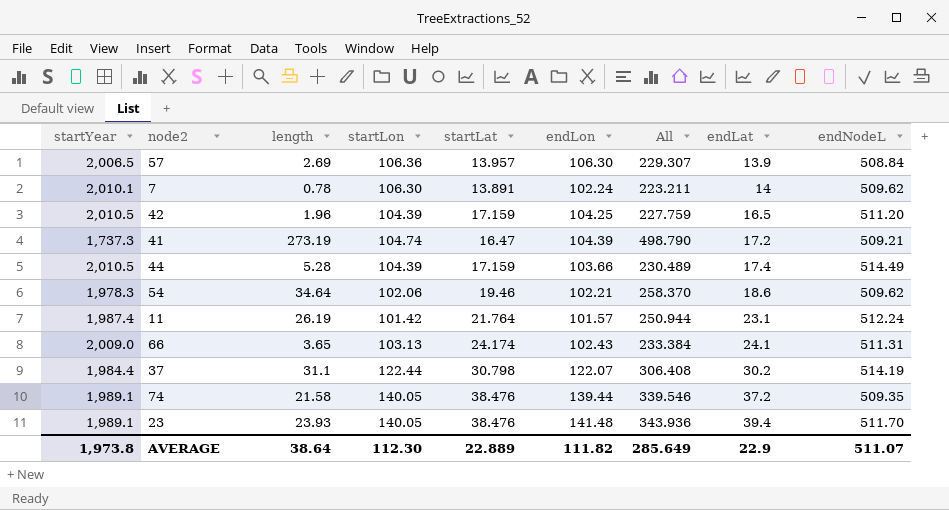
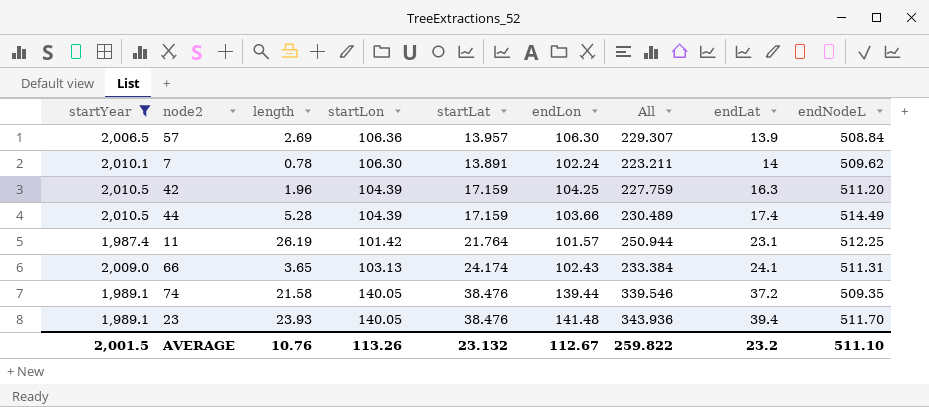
filter: none -> startYear >= 1,987.4
42 | endLat: 16.5 -> 16.3
11 | endNodeL: 512.24 -> 512.25
AVERAGE | startYear: 1,973.8 -> 2,001.5
AVERAGE | length: 38.64 -> 10.76
AVERAGE | startLon: 112.30 -> 113.26
AVERAGE | startLat: 22.889 -> 23.132
AVERAGE | endLon: 111.82 -> 112.67
AVERAGE | All: 285.649 -> 259.822
AVERAGE | endLat: 22.9 -> 23.2
AVERAGE | endNodeL: 511.07 -> 511.10

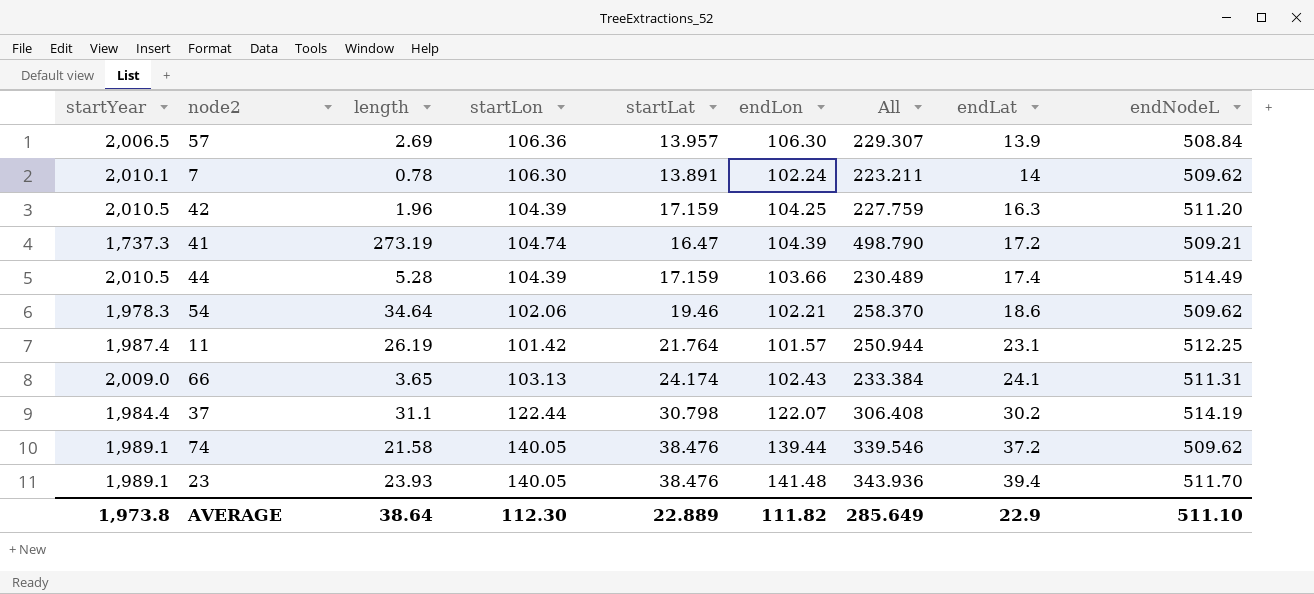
filter: startYear >= 1,987.4 -> none
74 | endNodeL: 509.35 -> 509.62
AVERAGE | startYear: 2,001.5 -> 1,973.8
AVERAGE | length: 10.76 -> 38.64
AVERAGE | startLon: 113.26 -> 112.30
AVERAGE | startLat: 23.132 -> 22.889
AVERAGE | endLon: 112.67 -> 111.82
AVERAGE | All: 259.822 -> 285.649
AVERAGE | endLat: 23.2 -> 22.9

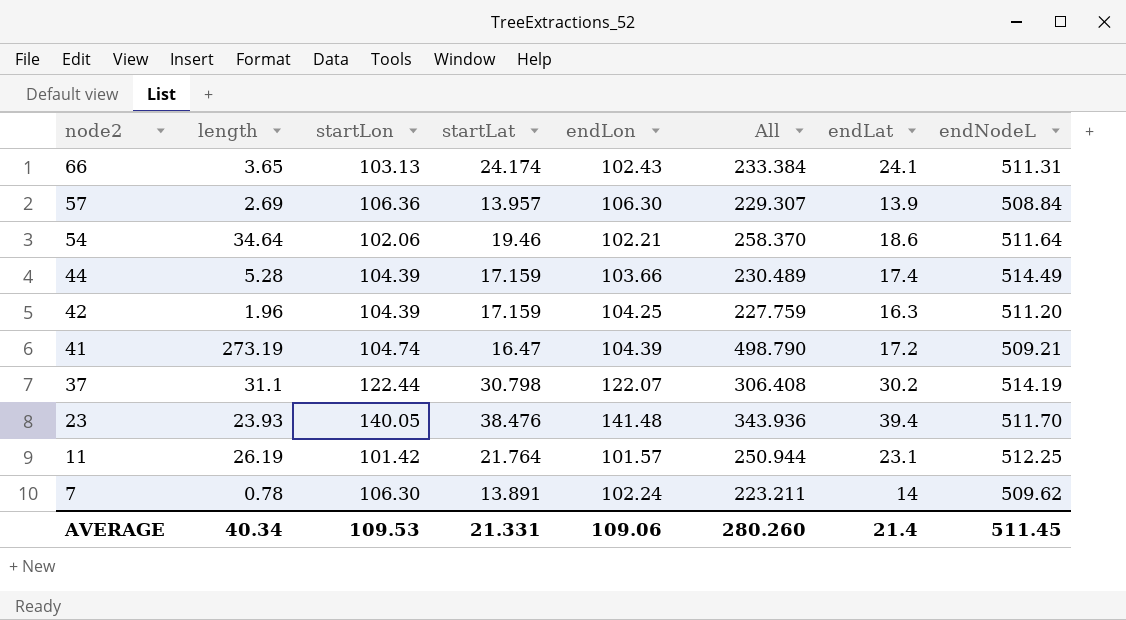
row order: endLat ascending -> node2 descending
column startYear | position: 1 -> none
row 74: 1,989.1 | 21.58 | 140.05 | 38.476 | 139.44 | 339.546 | 37.2 | 509.62 -> none
54 | endNodeL: 509.62 -> 511.64
AVERAGE | length: 38.64 -> 40.34
AVERAGE | startLon: 112.30 -> 109.53
AVERAGE | startLat: 22.889 -> 21.331
AVERAGE | endLon: 111.82 -> 109.06
AVERAGE | All: 285.649 -> 280.260
AVERAGE | endLat: 22.9 -> 21.4
AVERAGE | endNodeL: 511.10 -> 511.45

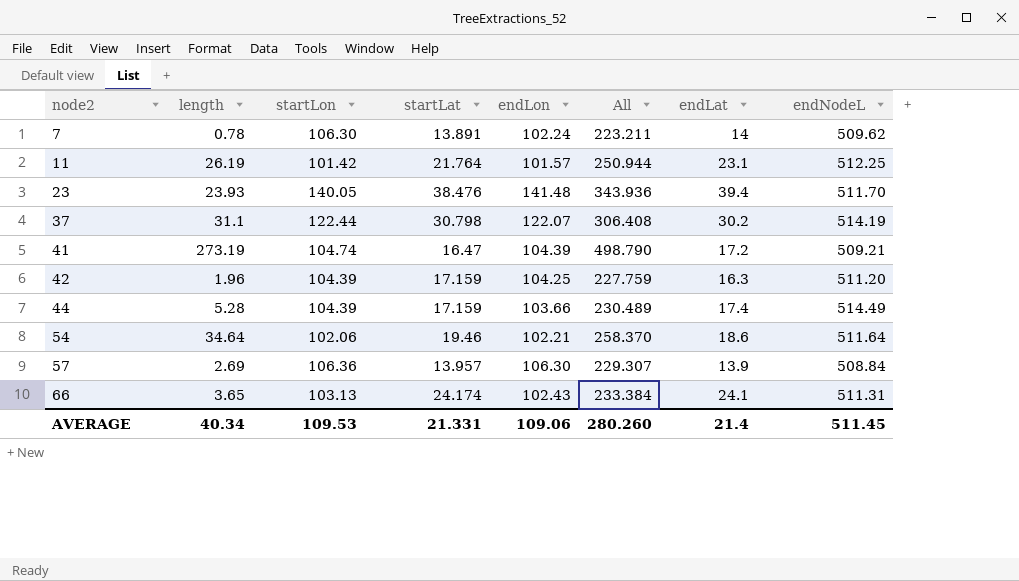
row order: node2 descending -> node2 ascending

